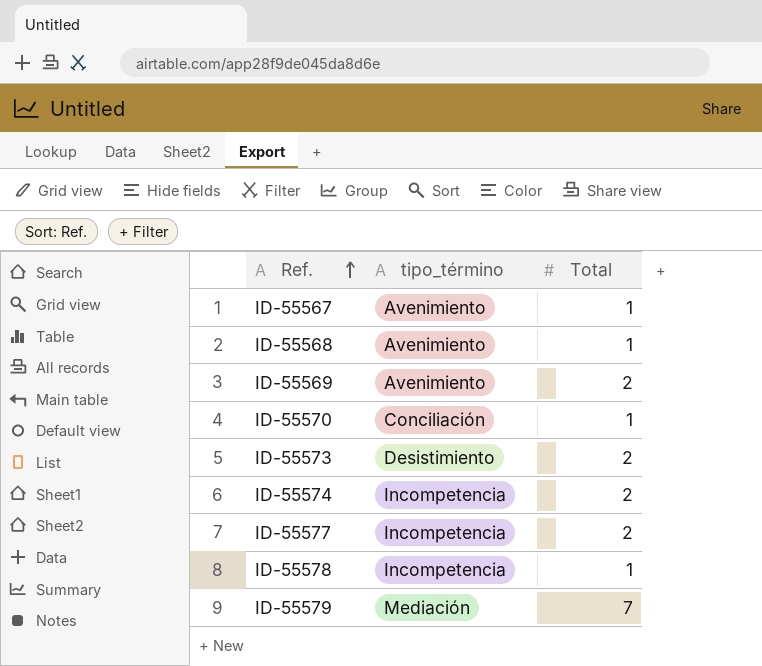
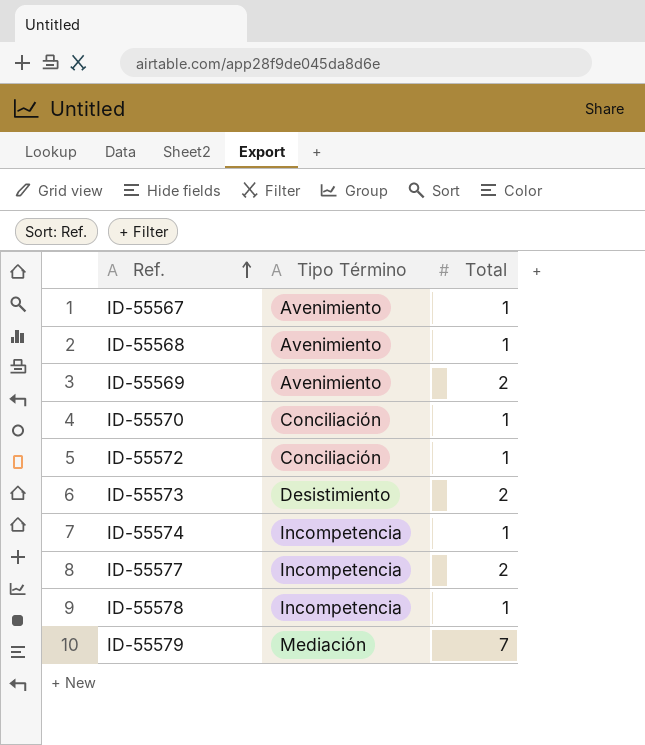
column name: tipo_término -> Tipo Término
row ID-55572: none -> Conciliación | 1
ID-55574 | Total: 2 -> 1

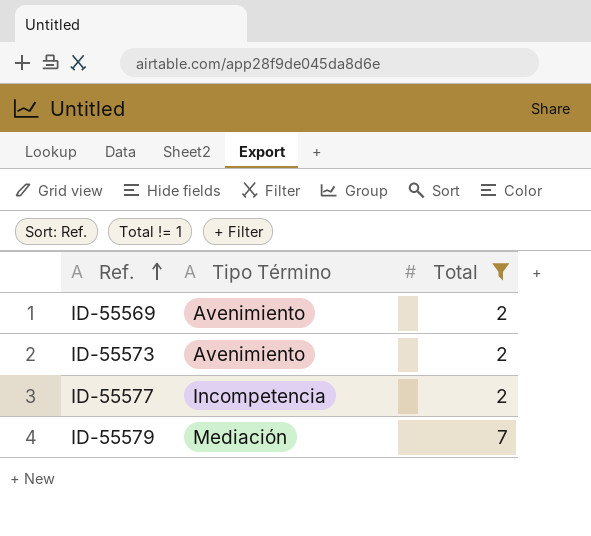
filter: none -> Total != 1
ID-55573 | Tipo Término: Desistimiento -> Avenimiento

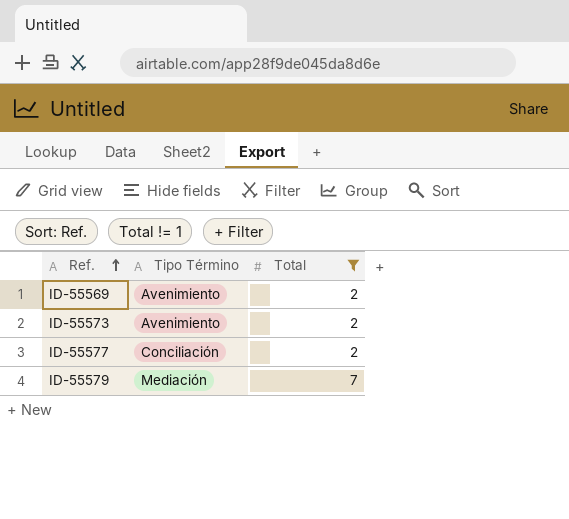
ID-55577 | Tipo Término: Incompetencia -> Conciliación

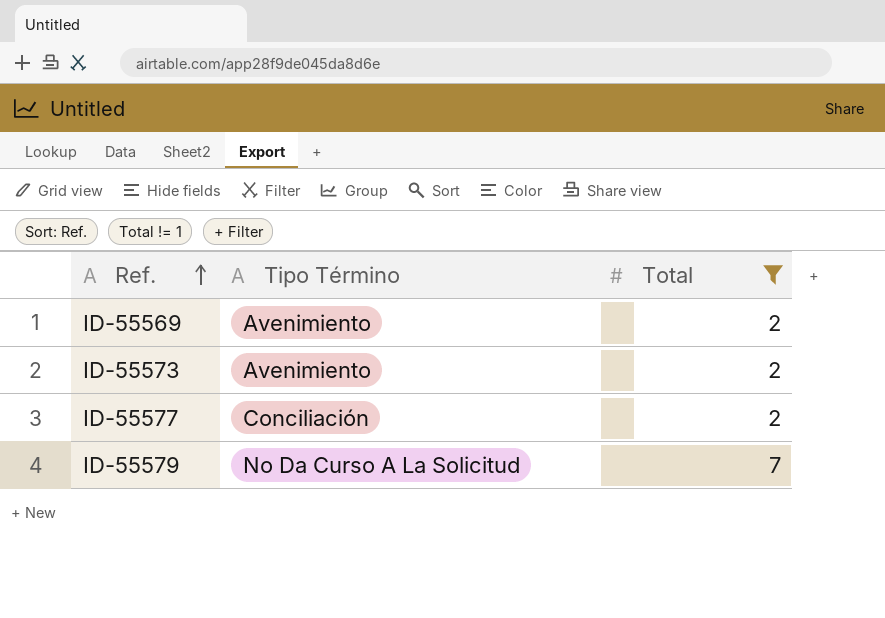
ID-55579 | Tipo Término: Mediación -> No Da Curso A La Solicitud

